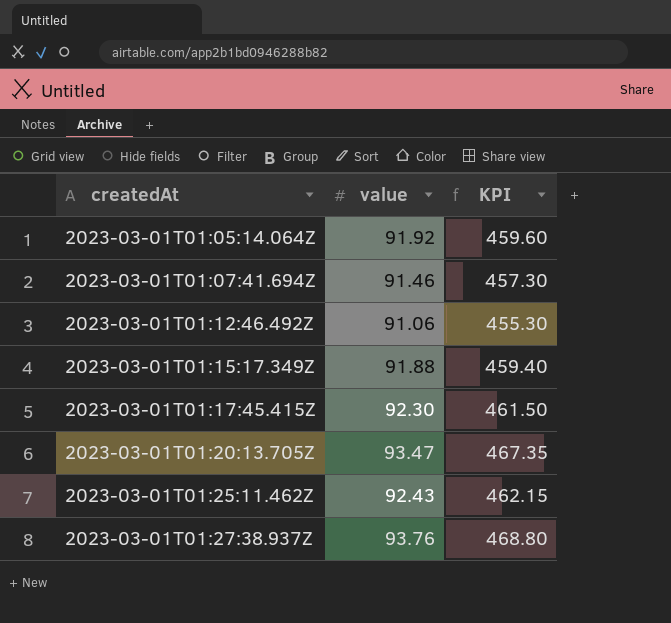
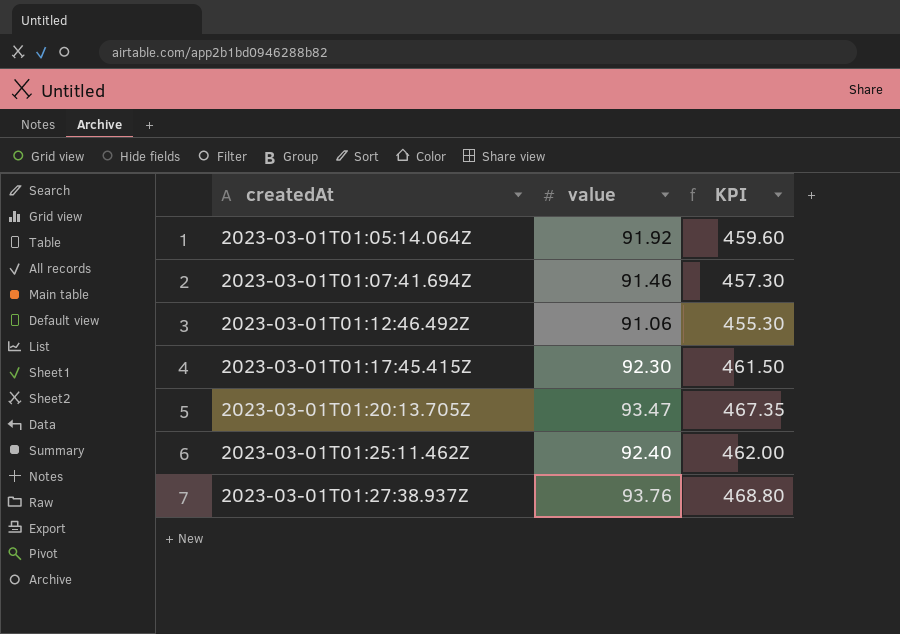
row 2023-03-01T01:15:17.349Z: 91.88 | 459.40 -> none
2023-03-01T01:25:11.462Z | value: 92.43 -> 92.40
2023-03-01T01:25:11.462Z | KPI: 462.15 -> 462.00

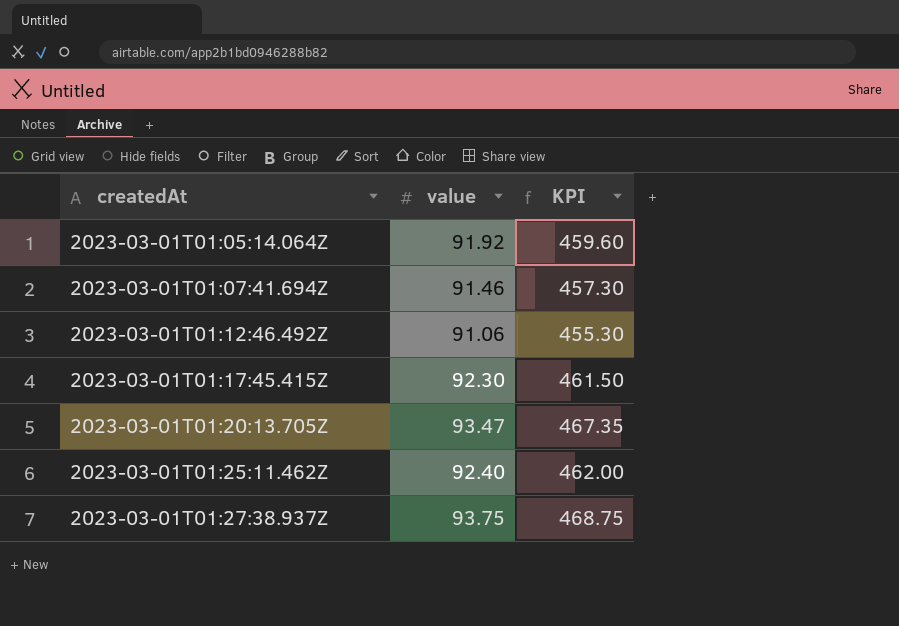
2023-03-01T01:27:38.937Z | value: 93.76 -> 93.75
2023-03-01T01:27:38.937Z | KPI: 468.80 -> 468.75

